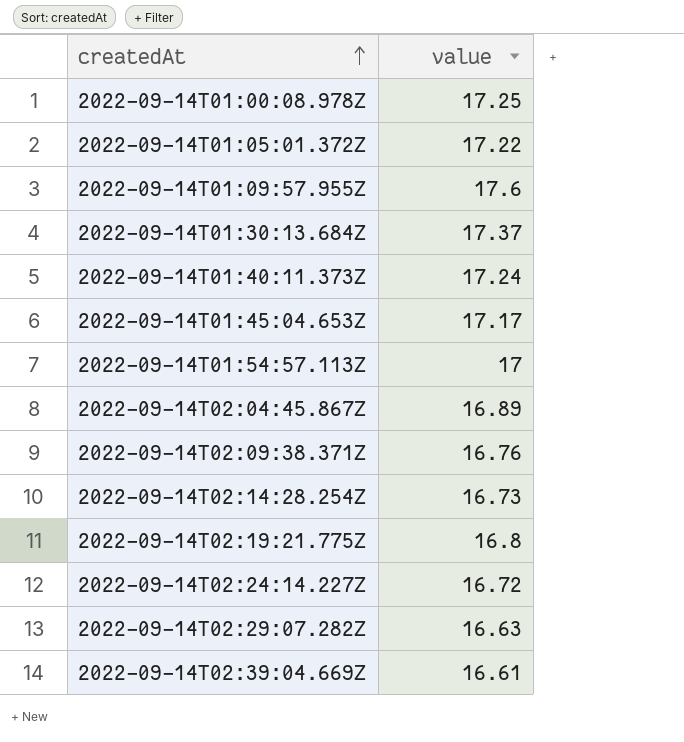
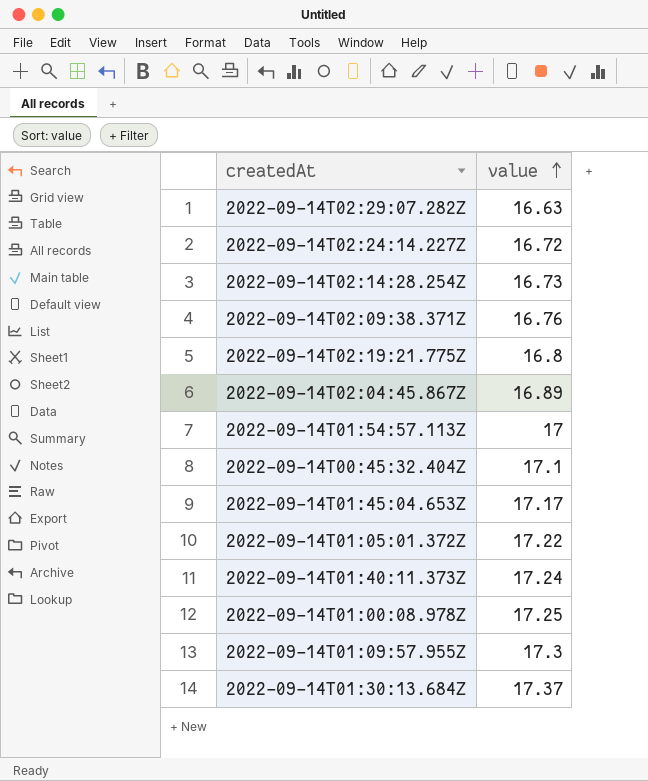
row order: createdAt ascending -> value ascending
row 2022-09-14T02:39:04.669Z: 16.61 -> none
row 2022-09-14T00:45:32.404Z: none -> 17.1
2022-09-14T01:09:57.955Z | value: 17.6 -> 17.3

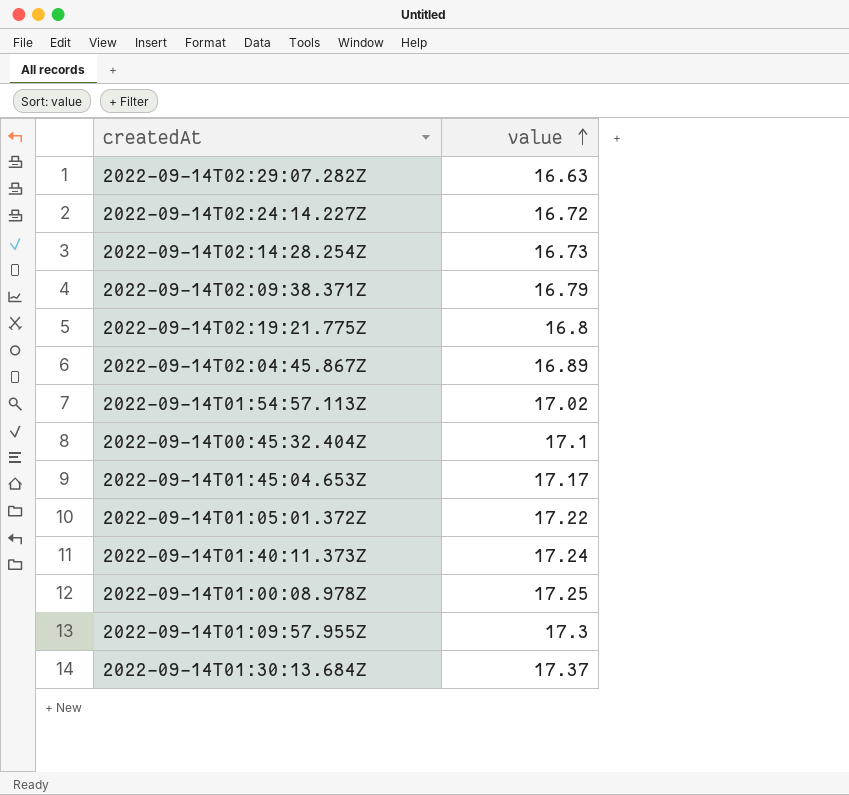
2022-09-14T02:09:38.371Z | value: 16.76 -> 16.79
2022-09-14T01:54:57.113Z | value: 17 -> 17.02

